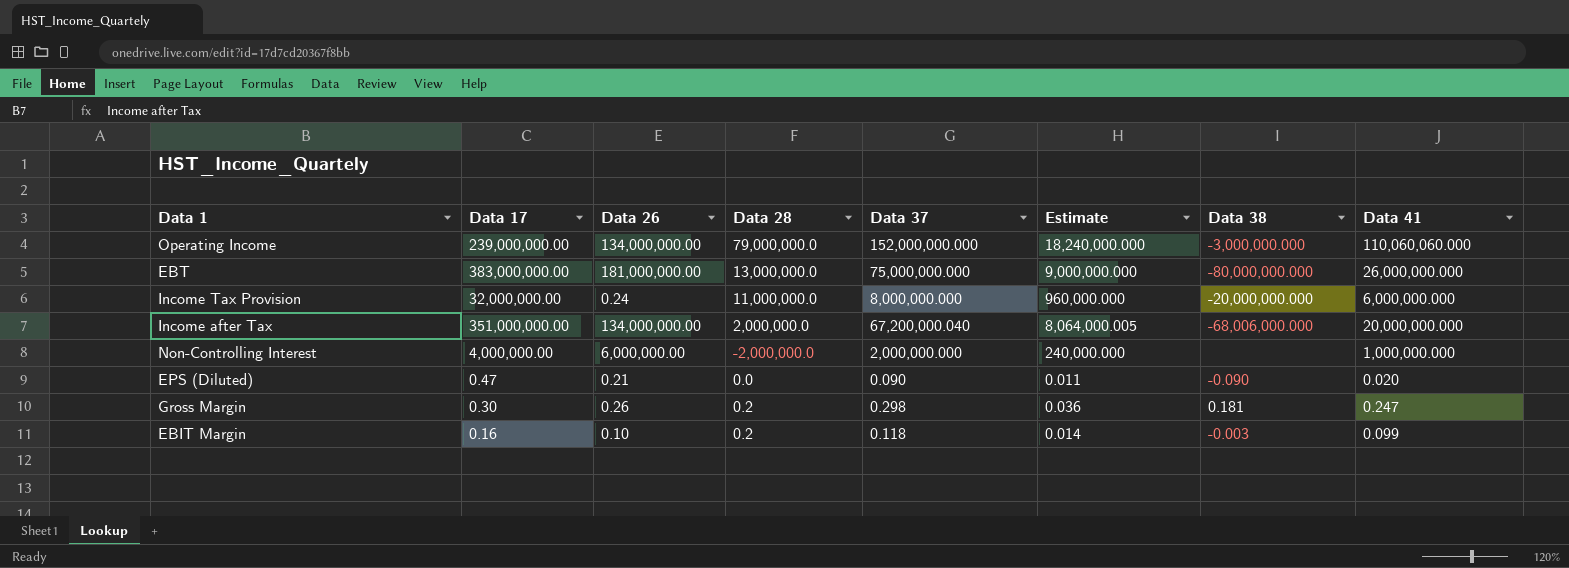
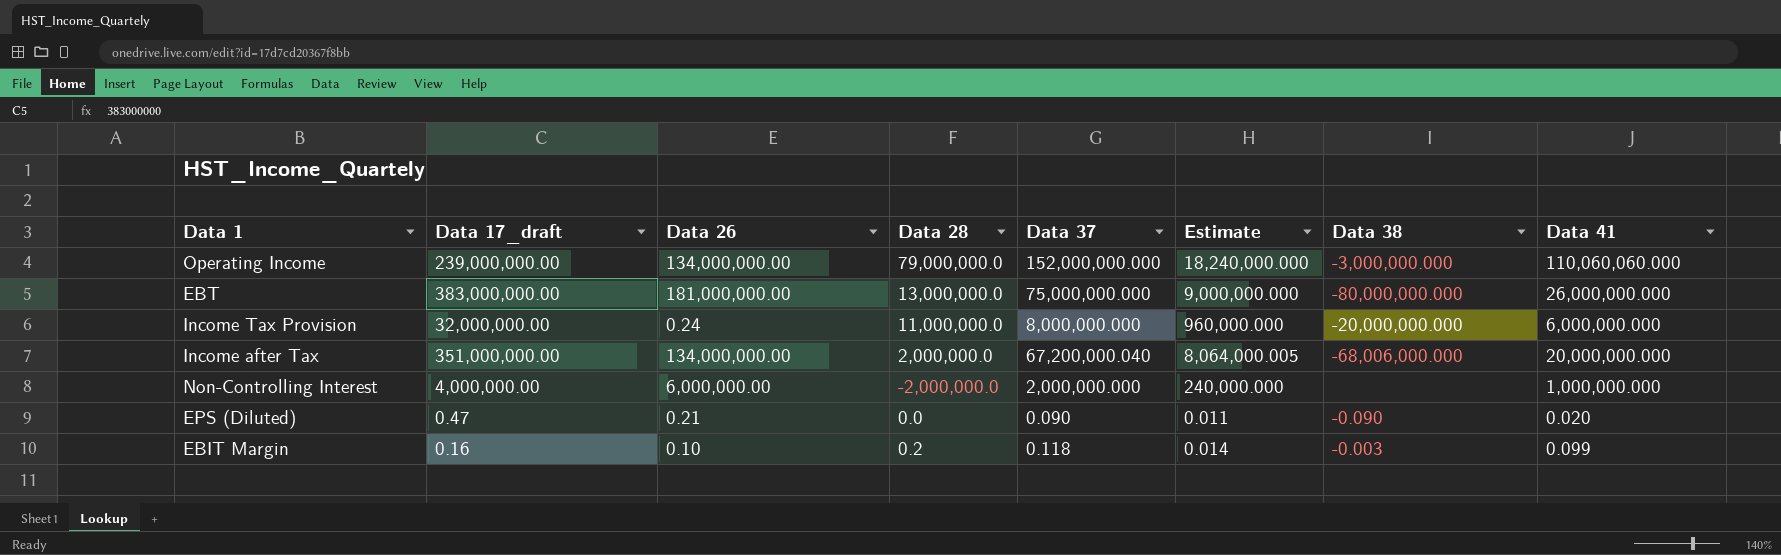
column name: Data 17 -> Data 17_draft
row Gross Margin: 0.30 | 0.26 | 0.2 | 0.298 | 0.036 | 0.181 | 0.247 -> none

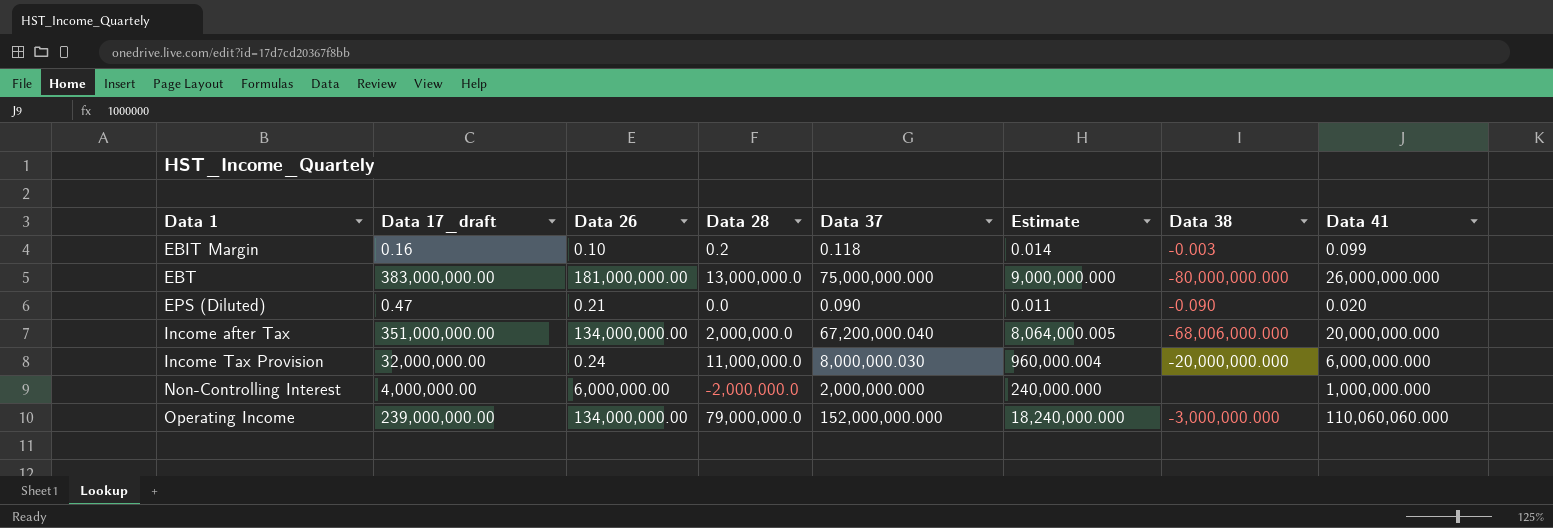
row order: none -> Data 1 ascending
Income Tax Provision | Data 37: 8,000,000.000 -> 8,000,000.030
Income Tax Provision | Estimate: 960,000.000 -> 960,000.004

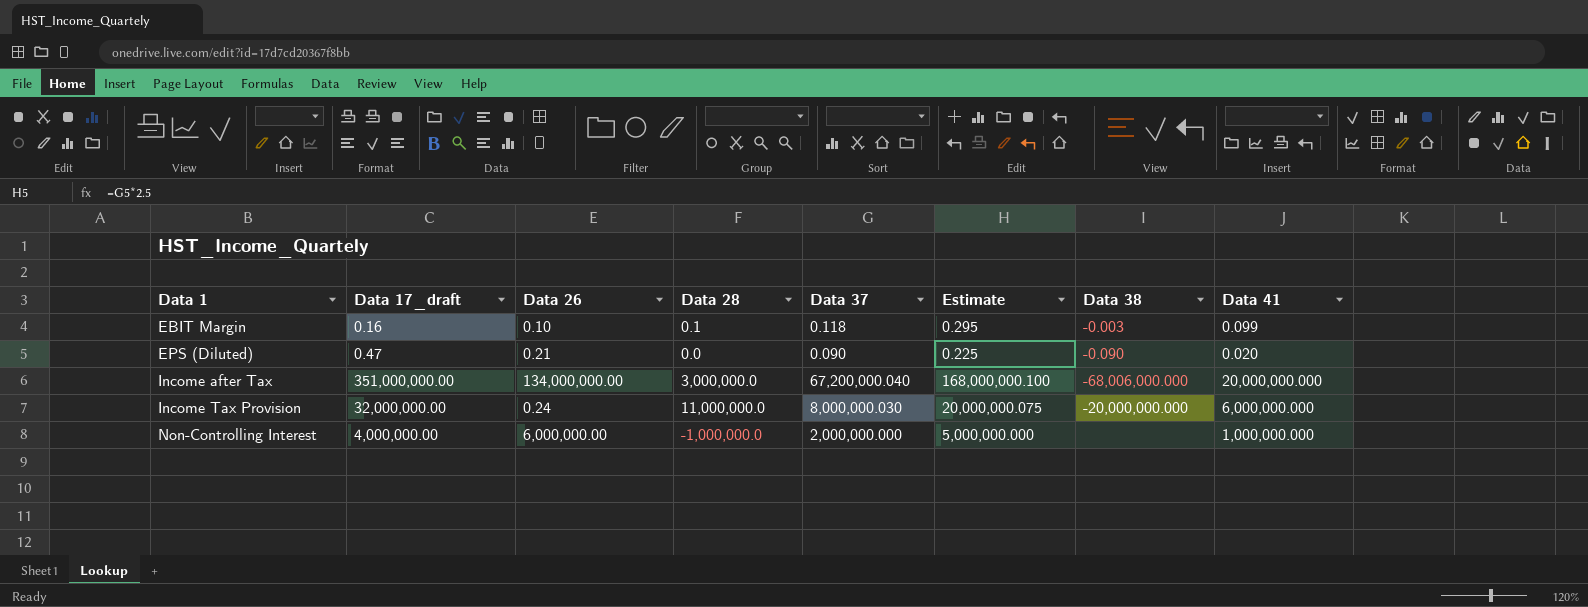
column Estimate | formula: [Data 37] * 0.12 -> [Data 37] * 2.5
row EBT: 383,000,000.00 | 181,000,000.00 | 13,000,000.0 | 75,000,000.000 | 9,000,000.000 | -80,000,000.000 | 26,000,000.000 -> none
row Operating Income: 239,000,000.00 | 134,000,000.00 | 79,000,000.0 | 152,000,000.000 | 18,240,000.000 | -3,000,000.000 | 110,060,060.000 -> none
EBIT Margin | Data 28: 0.2 -> 0.1
Income after Tax | Data 28: 2,000,000.0 -> 3,000,000.0
Non-Controlling Interest | Data 28: -2,000,000.0 -> -1,000,000.0

